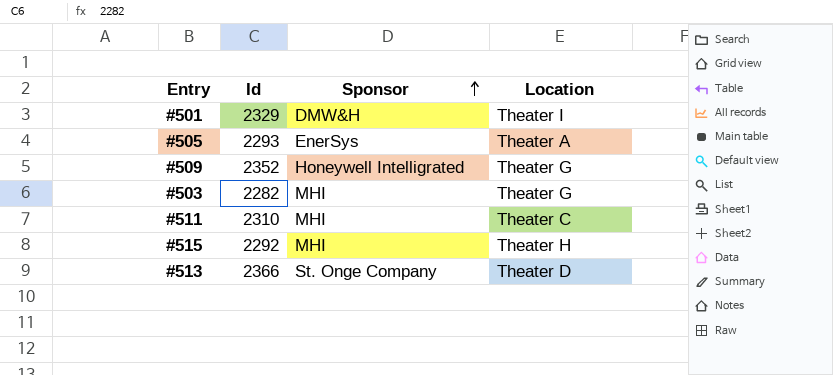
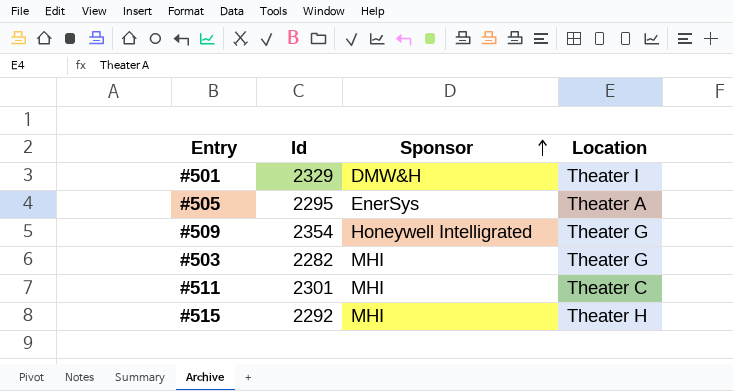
row #513: 2366 | St. Onge Company | Theater D -> none
#505 | Id: 2293 -> 2295
#509 | Id: 2352 -> 2354
#511 | Id: 2310 -> 2301

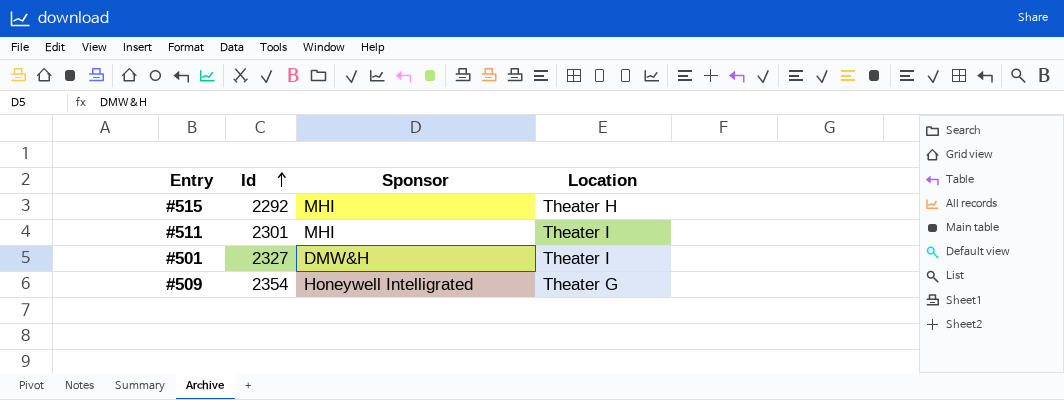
row order: Sponsor ascending -> Id ascending
row #505: 2295 | EnerSys | Theater A -> none
row #503: 2282 | MHI | Theater G -> none
#511 | Location: Theater C -> Theater I
#501 | Id: 2329 -> 2327

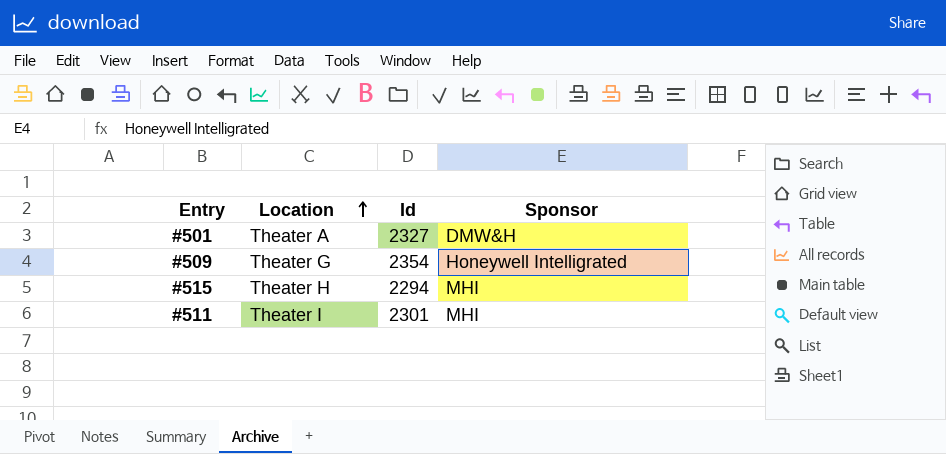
row order: Id ascending -> Location ascending
column Location | position: 4 -> 2
#501 | Location: Theater I -> Theater A
#515 | Id: 2292 -> 2294

